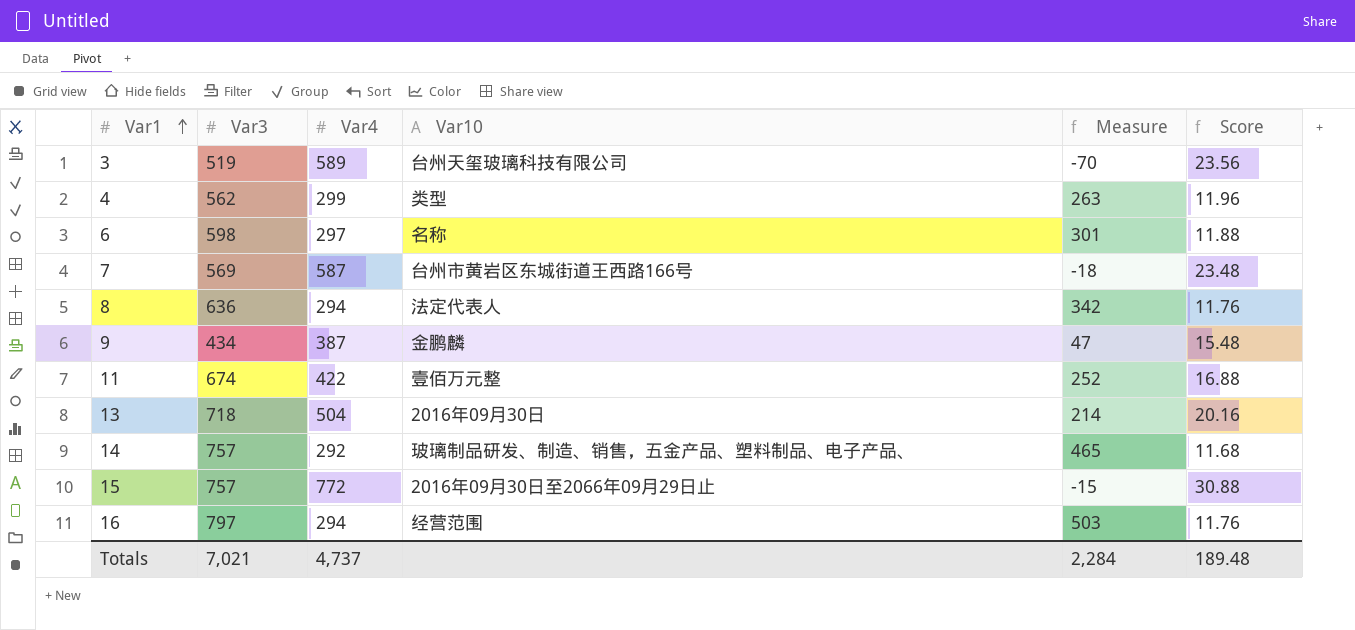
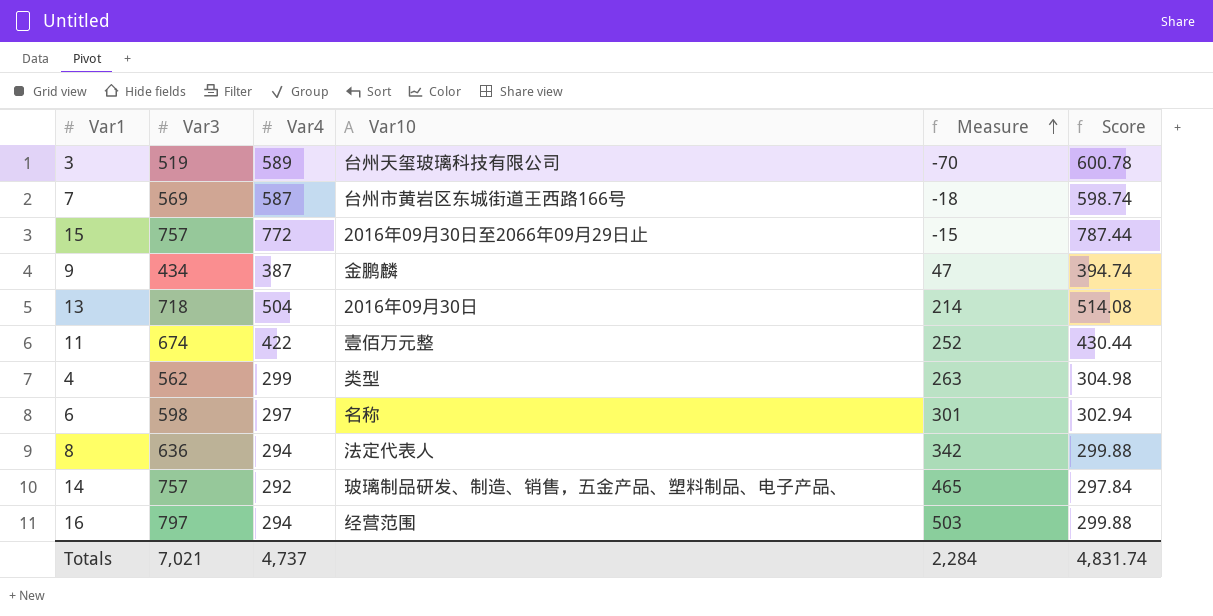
row order: Var1 ascending -> Measure ascending
column Score | formula: [Var4] * 0.04 -> [Var4] * 1.02
Totals | Score: 189.48 -> 4,831.74

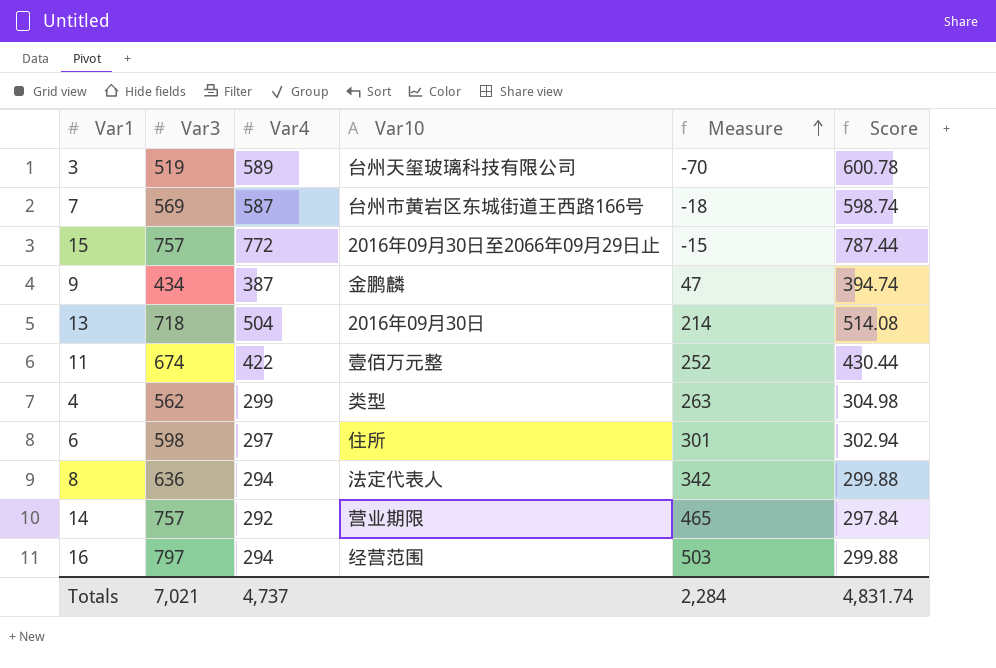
6 | Var10: 名称 -> 住所
14 | Var10: 玻璃制品研发、制造、销售，五金产品、塑料制品、电子产品、 -> 营业期限

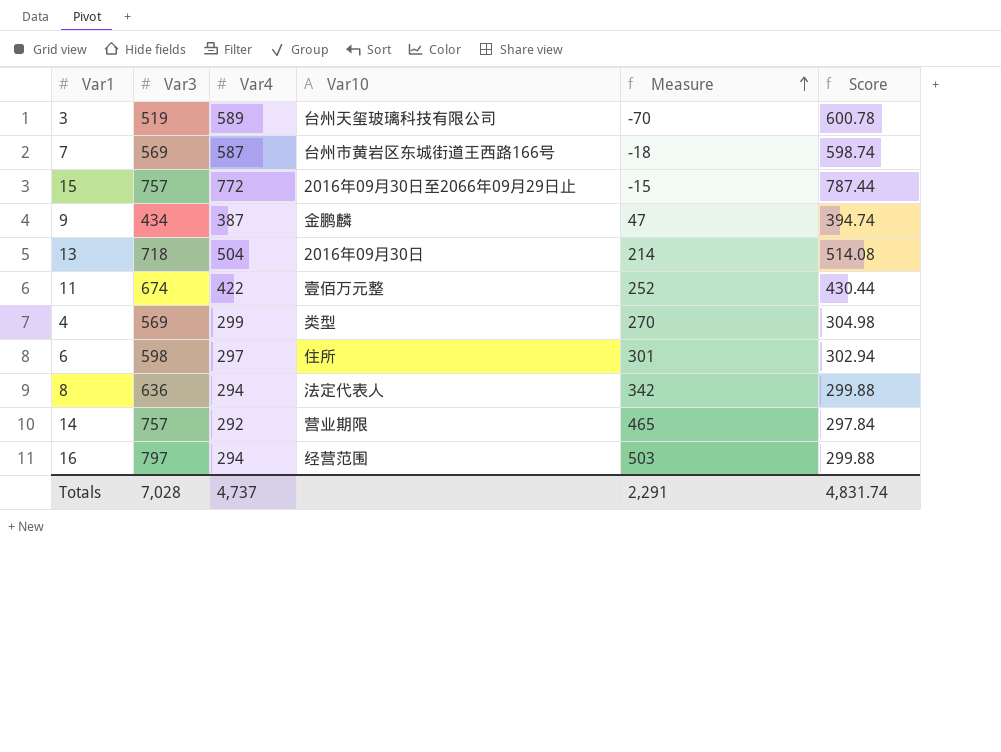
4 | Var3: 562 -> 569
4 | Measure: 263 -> 270
Totals | Var3: 7,021 -> 7,028
Totals | Measure: 2,284 -> 2,291

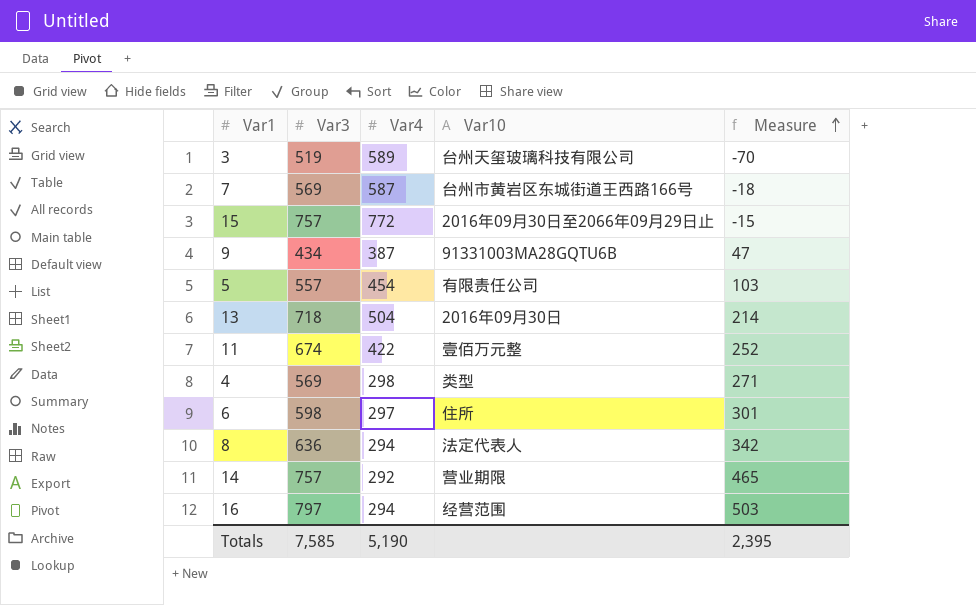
column Score | formula: [Var4] * 1.02 -> none
9 | Var10: 金鹏麟 -> 91331003MA28GQTU6B
row 5: none -> 557 | 454 | 有限责任公司 | 103
4 | Var4: 299 -> 298
4 | Measure: 270 -> 271
Totals | Var3: 7,028 -> 7,585
Totals | Var4: 4,737 -> 5,190
Totals | Measure: 2,291 -> 2,395

